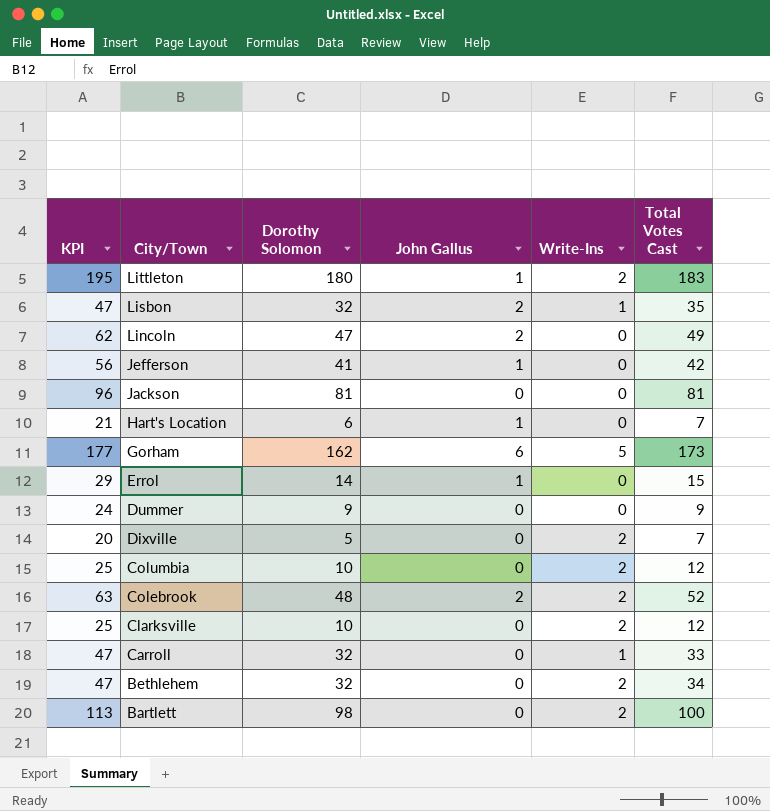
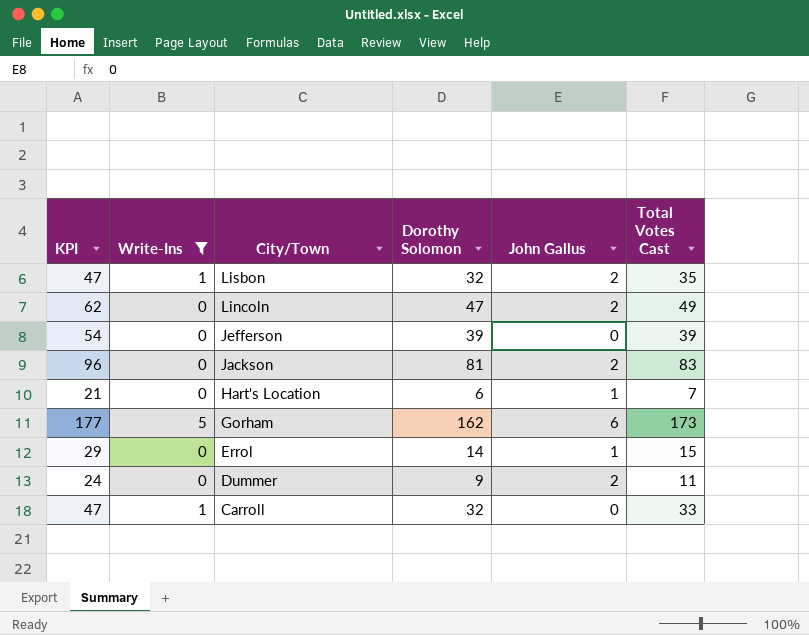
filter: none -> Write-Ins != 2
column Write-Ins | position: 5 -> 2
Jefferson | KPI: 56 -> 54
Jefferson | Dorothy Solomon: 41 -> 39
Jefferson | John Gallus: 1 -> 0
Jefferson | Total Votes Cast: 42 -> 39
Jackson | John Gallus: 0 -> 2
Jackson | Total Votes Cast: 81 -> 83
Dummer | John Gallus: 0 -> 2
Dummer | Total Votes Cast: 9 -> 11

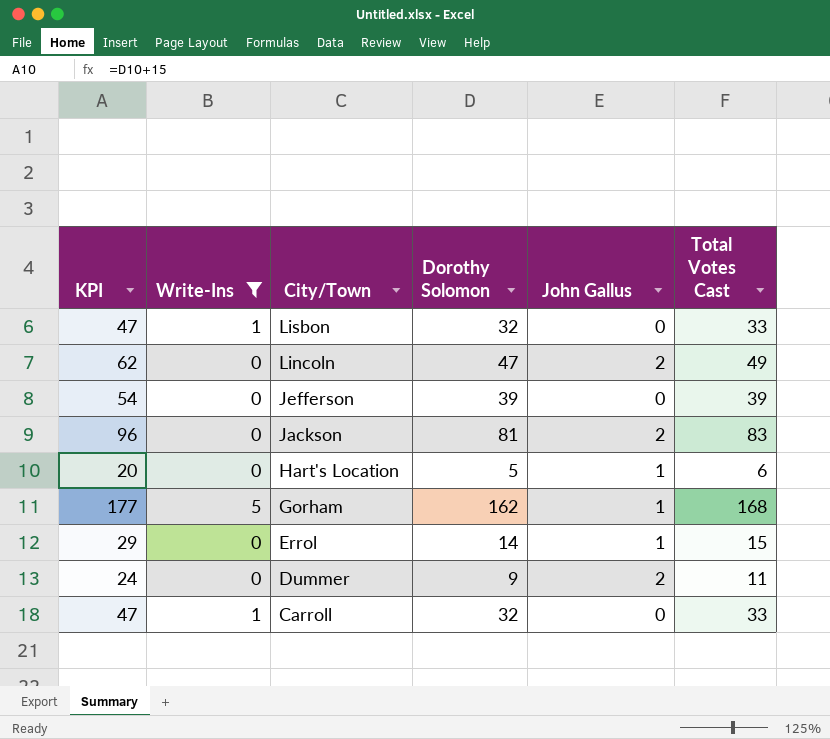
Lisbon | John Gallus: 2 -> 0
Lisbon | Total Votes Cast: 35 -> 33
Hart's Location | KPI: 21 -> 20
Hart's Location | Dorothy Solomon: 6 -> 5
Hart's Location | Total Votes Cast: 7 -> 6
Gorham | John Gallus: 6 -> 1
Gorham | Total Votes Cast: 173 -> 168

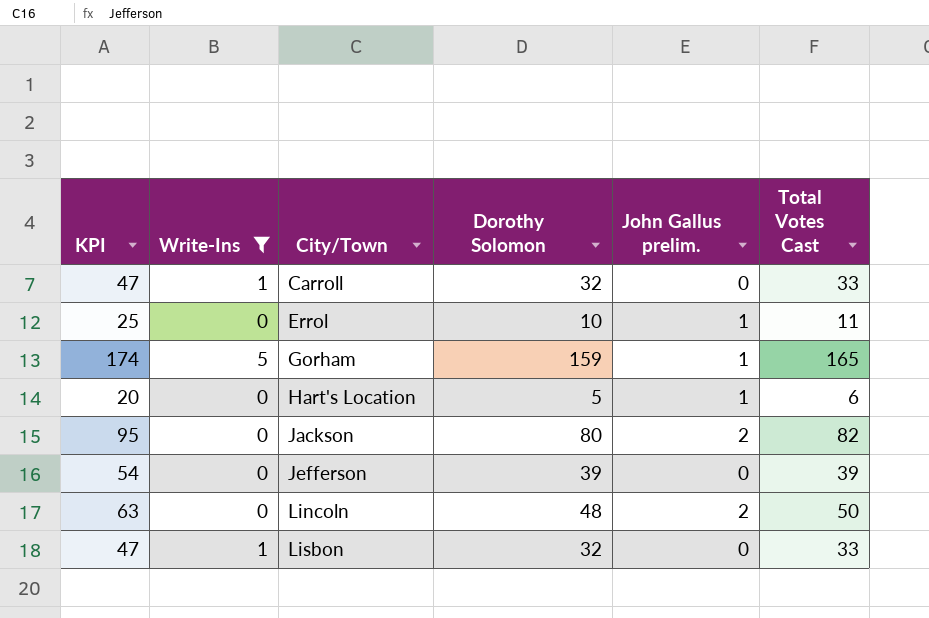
row order: City/Town descending -> City/Town ascending
column name: John Gallus -> John Gallus prelim.
row Dummer: 24 | 0 | 9 | 2 | 11 -> none
Errol | KPI: 29 -> 25
Errol | Dorothy Solomon: 14 -> 10
Errol | Total Votes Cast: 15 -> 11
Gorham | KPI: 177 -> 174
Gorham | Dorothy Solomon: 162 -> 159
Gorham | Total Votes Cast: 168 -> 165
Jackson | KPI: 96 -> 95
Jackson | Dorothy Solomon: 81 -> 80
Jackson | Total Votes Cast: 83 -> 82
Lincoln | KPI: 62 -> 63
Lincoln | Dorothy Solomon: 47 -> 48
Lincoln | Total Votes Cast: 49 -> 50

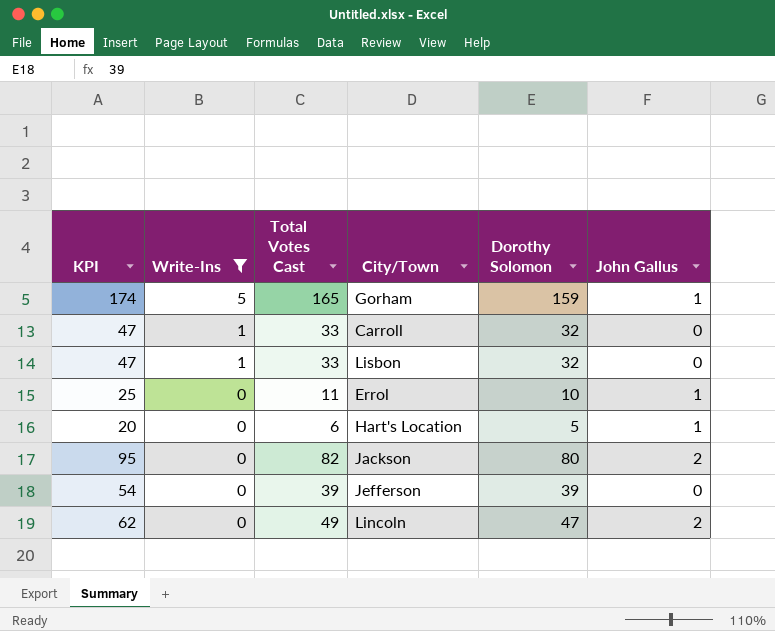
row order: City/Town ascending -> Write-Ins descending
column Total Votes Cast | position: 6 -> 3
column name: John Gallus prelim. -> John Gallus
Lincoln | KPI: 63 -> 62
Lincoln | Total Votes Cast: 50 -> 49
Lincoln | Dorothy Solomon: 48 -> 47

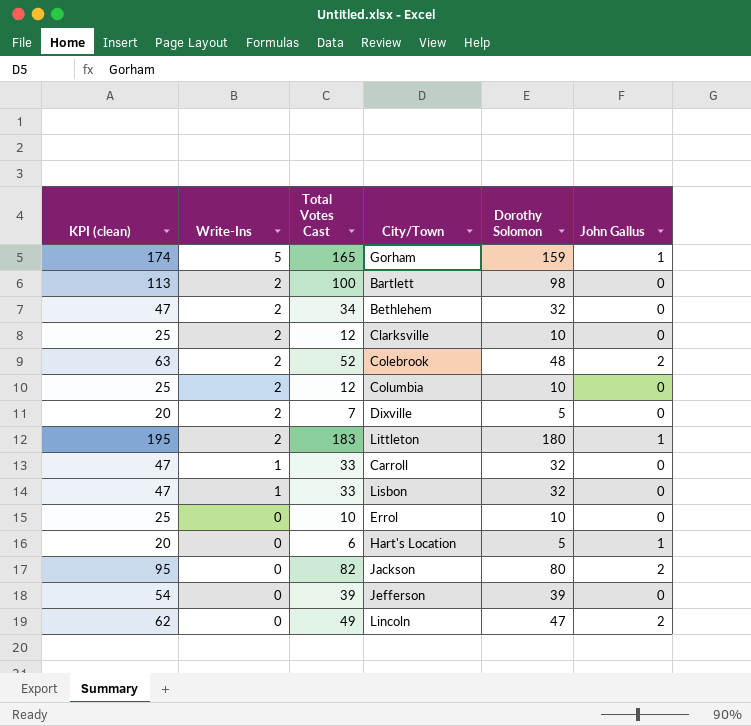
filter: Write-Ins != 2 -> none
column name: KPI -> KPI (clean)
Errol | Total Votes Cast: 11 -> 10
Errol | John Gallus: 1 -> 0

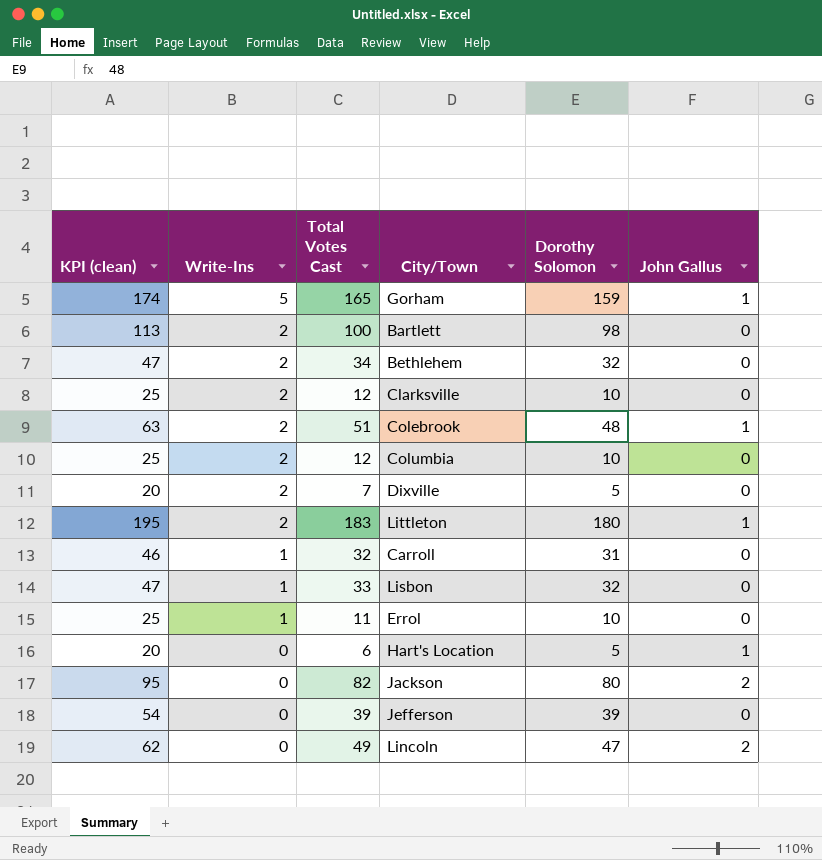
Colebrook | Total Votes Cast: 52 -> 51
Colebrook | John Gallus: 2 -> 1
Carroll | KPI (clean): 47 -> 46
Carroll | Total Votes Cast: 33 -> 32
Carroll | Dorothy Solomon: 32 -> 31
Errol | Write-Ins: 0 -> 1
Errol | Total Votes Cast: 10 -> 11

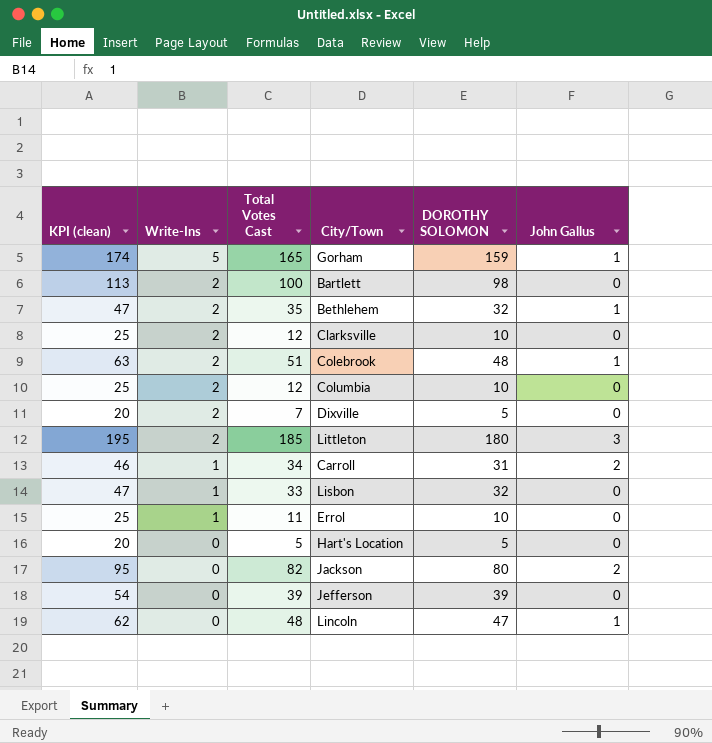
column name: Dorothy Solomon -> DOROTHY SOLOMON
Bethlehem | Total Votes Cast: 34 -> 35
Bethlehem | John Gallus: 0 -> 1
Littleton | Total Votes Cast: 183 -> 185
Littleton | John Gallus: 1 -> 3
Carroll | Total Votes Cast: 32 -> 34
Carroll | John Gallus: 0 -> 2
Hart's Location | Total Votes Cast: 6 -> 5
Hart's Location | John Gallus: 1 -> 0
Lincoln | Total Votes Cast: 49 -> 48
Lincoln | John Gallus: 2 -> 1

